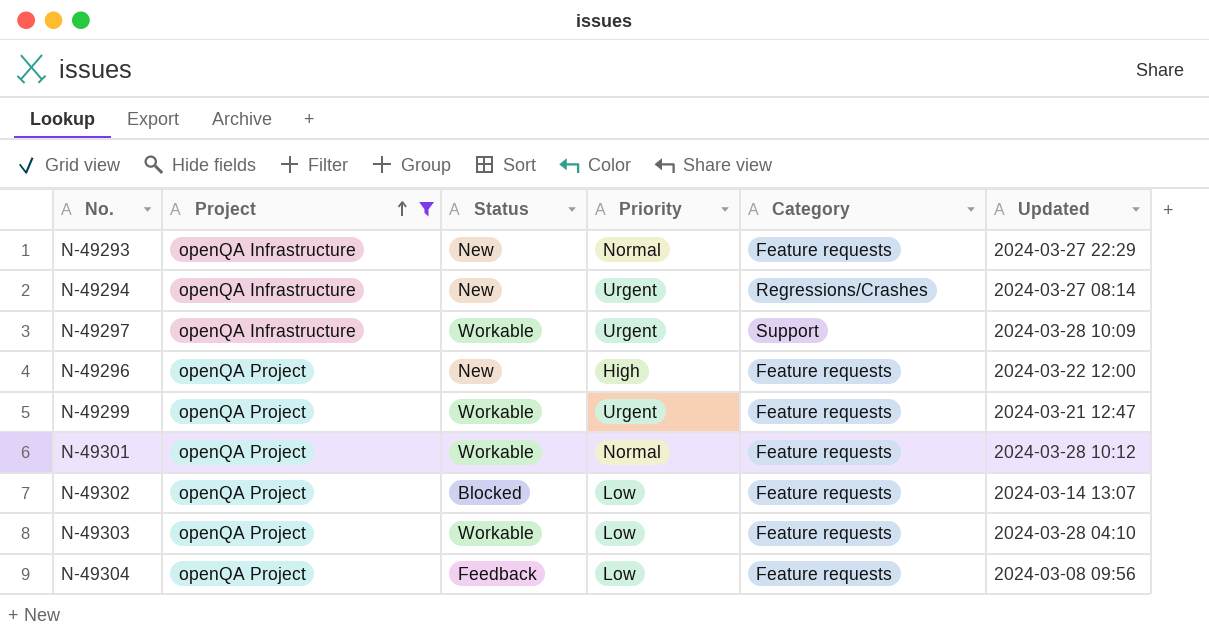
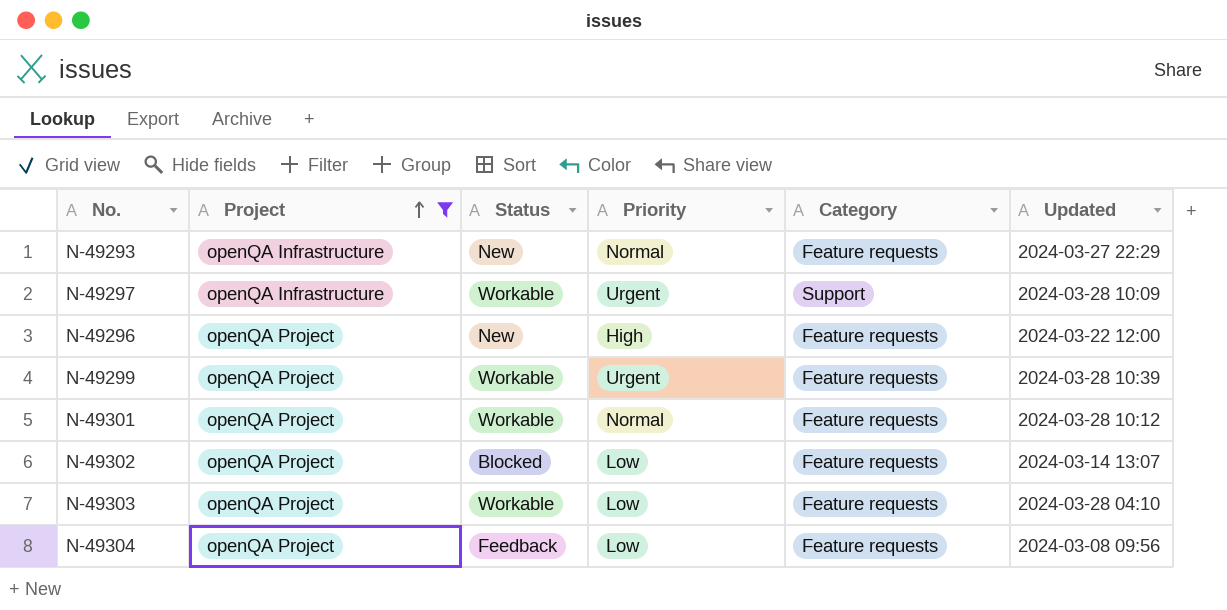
row N-49294: openQA Infrastructure | New | Urgent | Regressions/Crashes | 2024-03-27 08:14 -> none
N-49299 | Updated: 2024-03-21 12:47 -> 2024-03-28 10:39

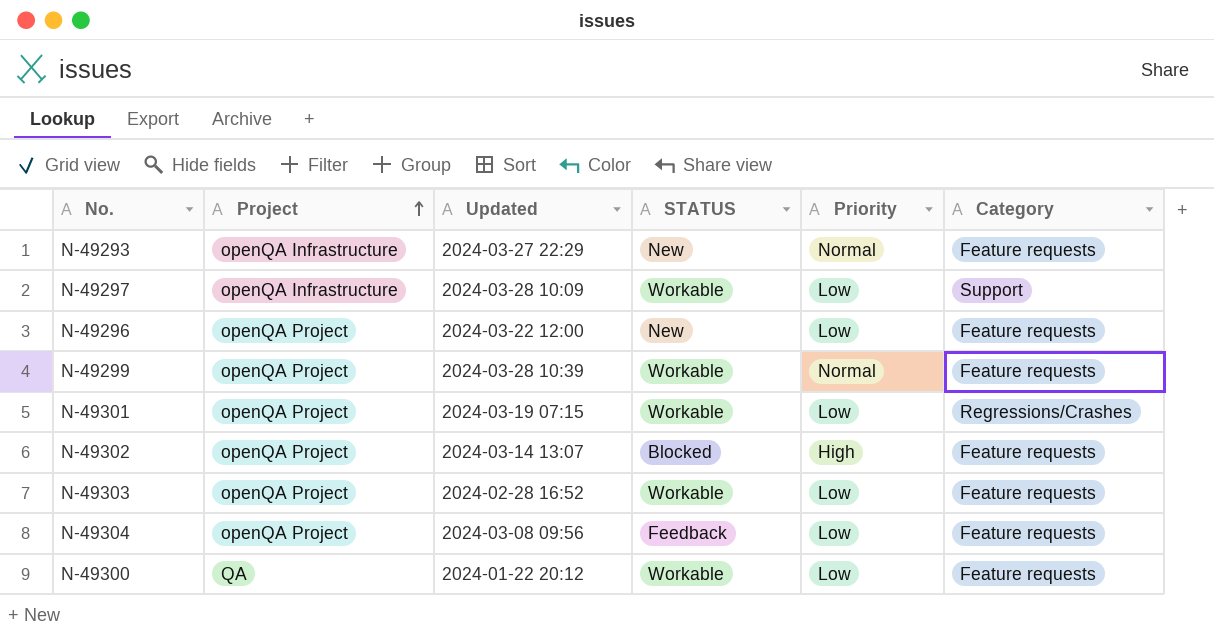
filter: Project != QA -> none
column Updated | position: 6 -> 3
column name: Status -> STATUS
N-49297 | Priority: Urgent -> Low
N-49296 | Priority: High -> Low
N-49299 | Priority: Urgent -> Normal
N-49301 | Updated: 2024-03-28 10:12 -> 2024-03-19 07:15
N-49301 | Priority: Normal -> Low
N-49301 | Category: Feature requests -> Regressions/Crashes
N-49302 | Priority: Low -> High
N-49303 | Updated: 2024-03-28 04:10 -> 2024-02-28 16:52

